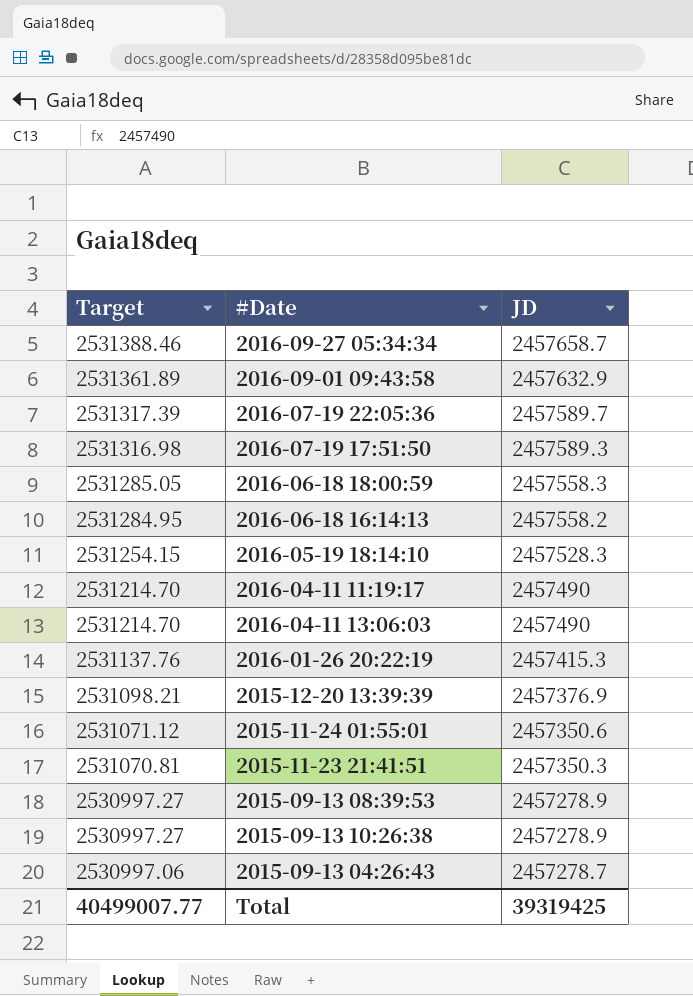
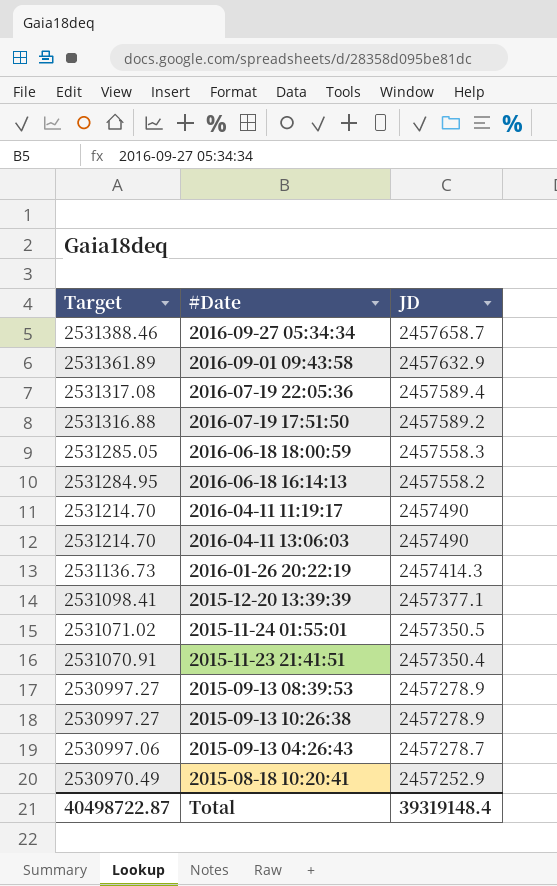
row 2016-05-19 18:14:10: 2531254.15 | 2457528.3 -> none
2016-07-19 22:05:36 | Target: 2531317.39 -> 2531317.08
2016-07-19 22:05:36 | JD: 2457589.7 -> 2457589.4
2016-07-19 17:51:50 | Target: 2531316.98 -> 2531316.88
2016-07-19 17:51:50 | JD: 2457589.3 -> 2457589.2
2016-01-26 20:22:19 | Target: 2531137.76 -> 2531136.73
2016-01-26 20:22:19 | JD: 2457415.3 -> 2457414.3
2015-12-20 13:39:39 | Target: 2531098.21 -> 2531098.41
2015-12-20 13:39:39 | JD: 2457376.9 -> 2457377.1
2015-11-24 01:55:01 | Target: 2531071.12 -> 2531071.02
2015-11-24 01:55:01 | JD: 2457350.6 -> 2457350.5
2015-11-23 21:41:51 | Target: 2531070.81 -> 2531070.91
2015-11-23 21:41:51 | JD: 2457350.3 -> 2457350.4
row 2015-08-18 10:20:41: none -> 2530970.49 | 2457252.9
Total | Target: 40499007.77 -> 40498722.87
Total | JD: 39319425 -> 39319148.4

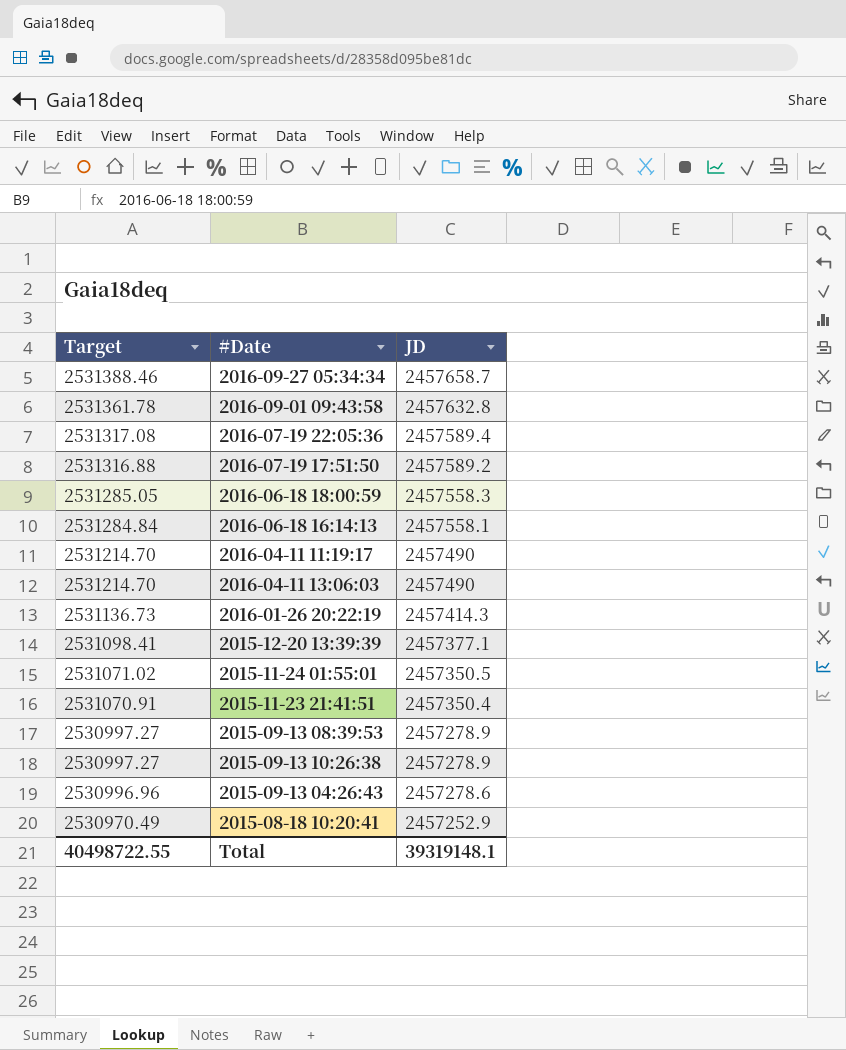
2016-09-01 09:43:58 | Target: 2531361.89 -> 2531361.78
2016-09-01 09:43:58 | JD: 2457632.9 -> 2457632.8
2016-06-18 16:14:13 | Target: 2531284.95 -> 2531284.84
2016-06-18 16:14:13 | JD: 2457558.2 -> 2457558.1
2015-09-13 04:26:43 | Target: 2530997.06 -> 2530996.96
2015-09-13 04:26:43 | JD: 2457278.7 -> 2457278.6
Total | Target: 40498722.87 -> 40498722.55
Total | JD: 39319148.4 -> 39319148.1

